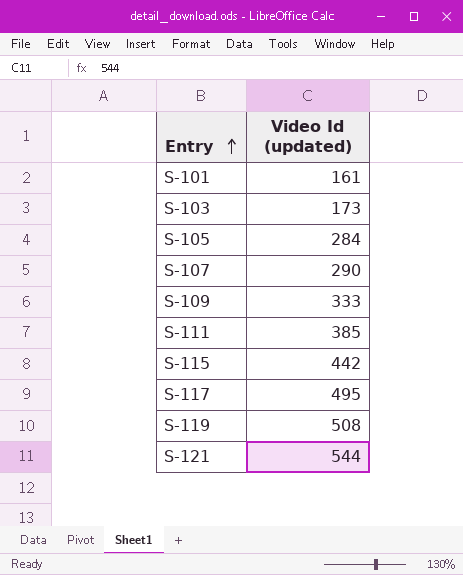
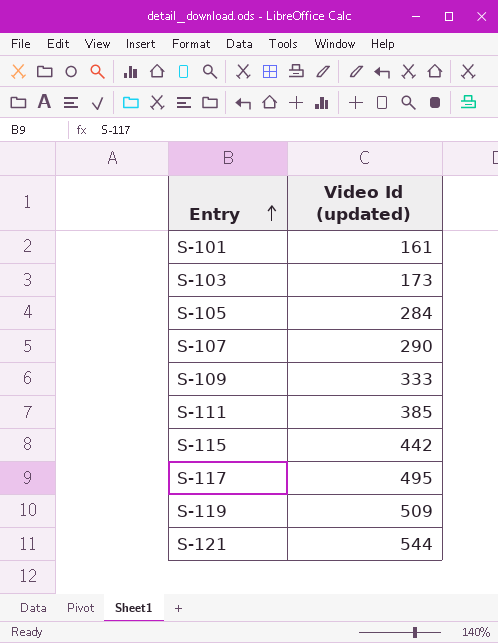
S-119 | Video Id (updated): 508 -> 509

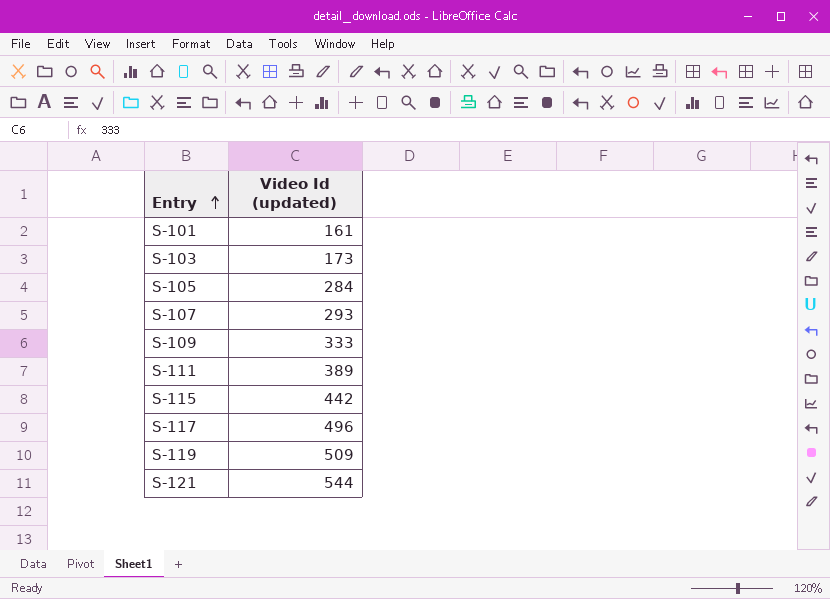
S-107 | Video Id (updated): 290 -> 293
S-111 | Video Id (updated): 385 -> 389
S-117 | Video Id (updated): 495 -> 496

